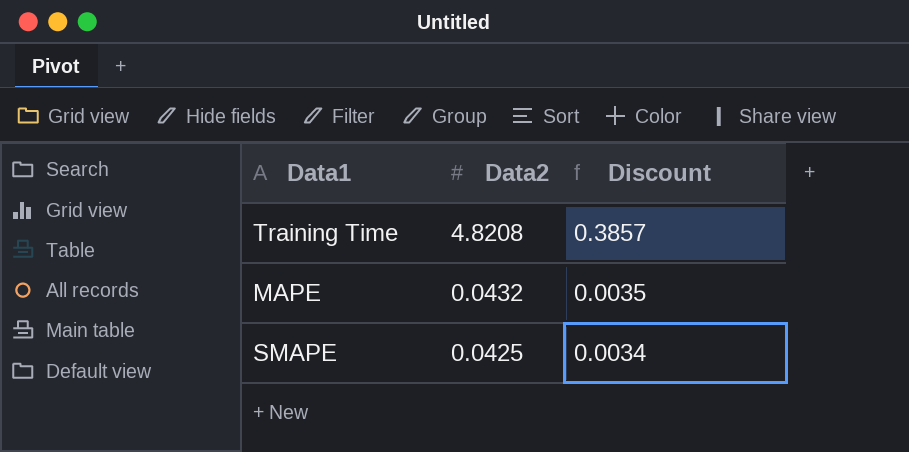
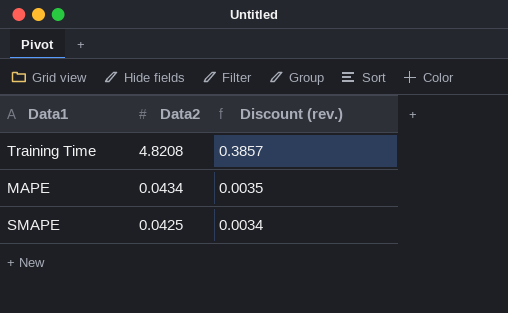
column name: Discount -> Discount (rev.)
MAPE | Data2: 0.0432 -> 0.0434

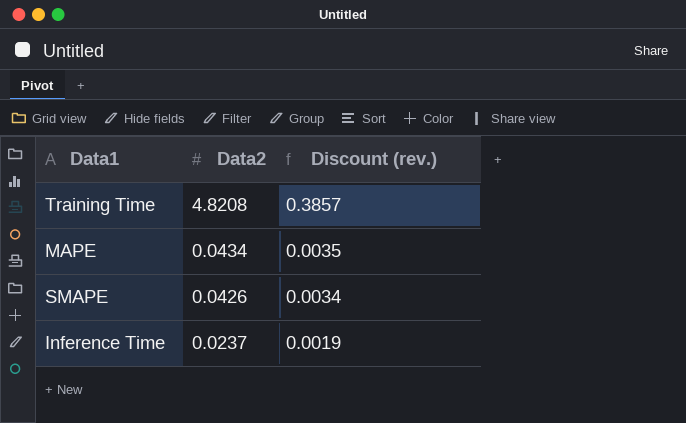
SMAPE | Data2: 0.0425 -> 0.0426
row Inference Time: none -> 0.0237 | 0.0019

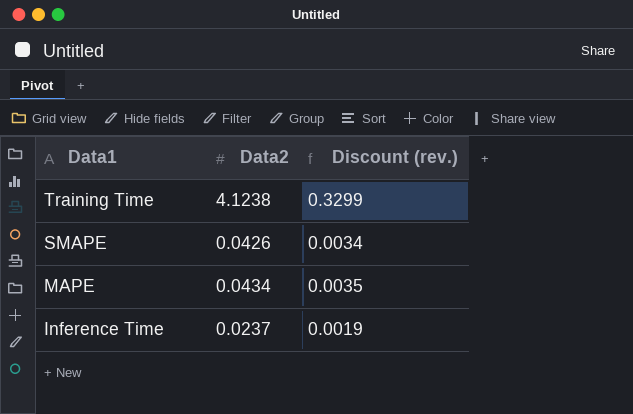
row order: Data2 descending -> Data1 descending
Training Time | Data2: 4.8208 -> 4.1238
Training Time | Discount (rev.): 0.3857 -> 0.3299

